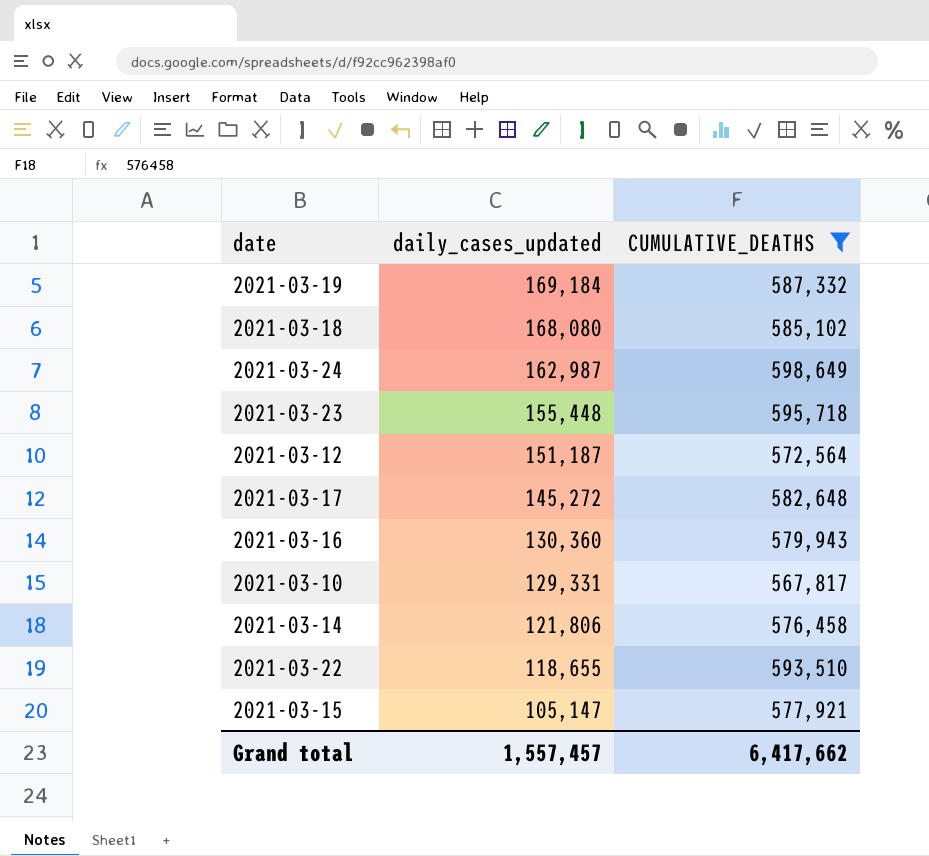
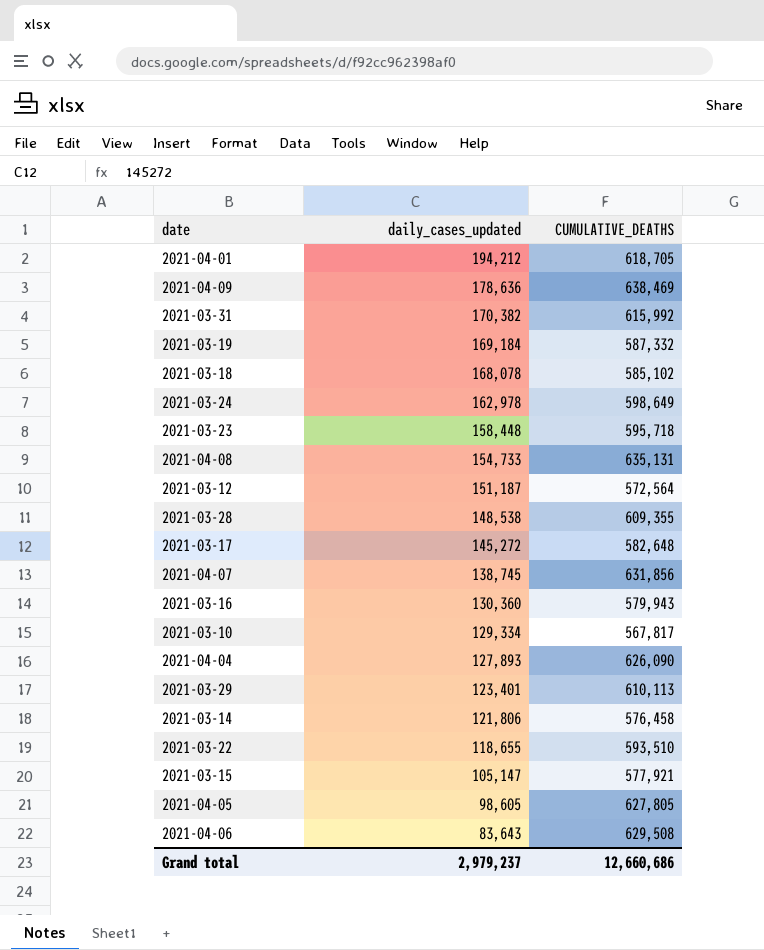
filter: CUMULATIVE_DEATHS <= 598,649 -> none
2021-03-18 | daily_cases_updated: 168,080 -> 168,078
2021-03-24 | daily_cases_updated: 162,987 -> 162,978
2021-03-23 | daily_cases_updated: 155,448 -> 158,448
2021-03-10 | daily_cases_updated: 129,331 -> 129,334
Grand total | daily_cases_updated: 1,557,457 -> 2,979,237
Grand total | CUMULATIVE_DEATHS: 6,417,662 -> 12,660,686

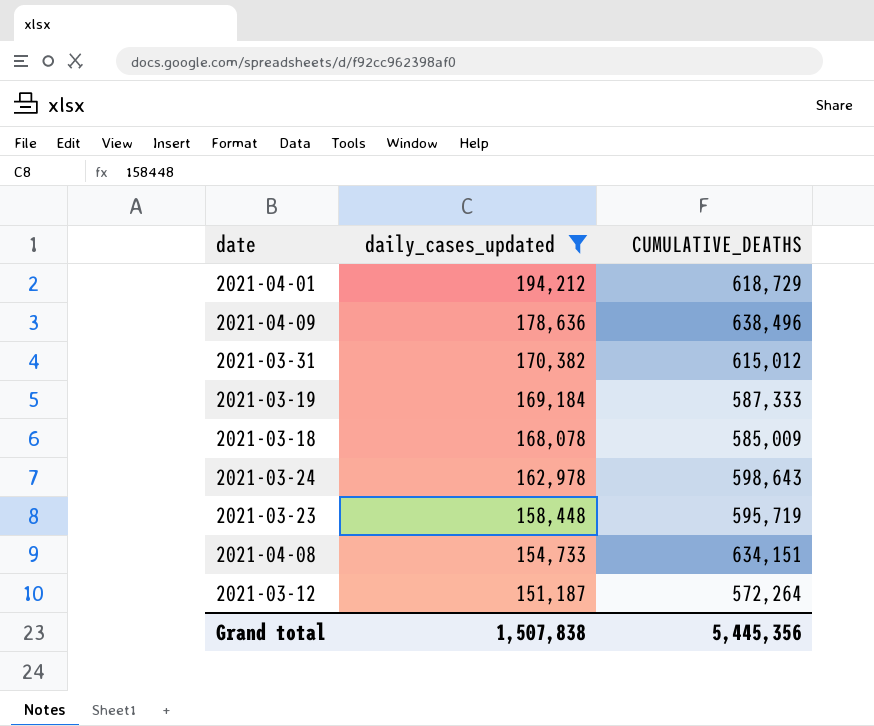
filter: none -> daily_cases_updated >= 151,187
2021-04-01 | CUMULATIVE_DEATHS: 618,705 -> 618,729
2021-04-09 | CUMULATIVE_DEATHS: 638,469 -> 638,496
2021-03-31 | CUMULATIVE_DEATHS: 615,992 -> 615,012
2021-03-19 | CUMULATIVE_DEATHS: 587,332 -> 587,333
2021-03-18 | CUMULATIVE_DEATHS: 585,102 -> 585,009
2021-03-24 | CUMULATIVE_DEATHS: 598,649 -> 598,643
2021-03-23 | CUMULATIVE_DEATHS: 595,718 -> 595,719
2021-04-08 | CUMULATIVE_DEATHS: 635,131 -> 634,151
2021-03-12 | CUMULATIVE_DEATHS: 572,564 -> 572,264
Grand total | daily_cases_updated: 2,979,237 -> 1,507,838
Grand total | CUMULATIVE_DEATHS: 12,660,686 -> 5,445,356

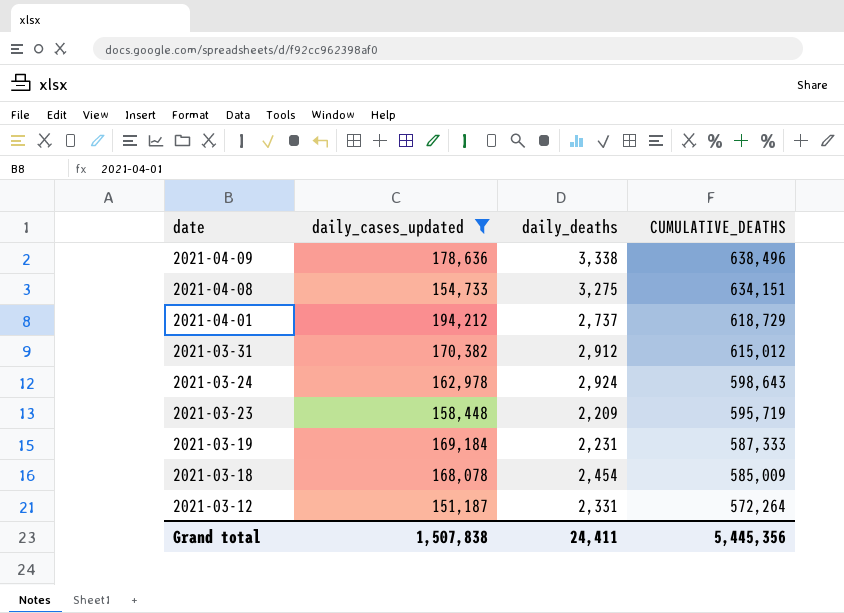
row order: daily_cases_updated descending -> date descending
column daily_deaths | position: none -> 3

